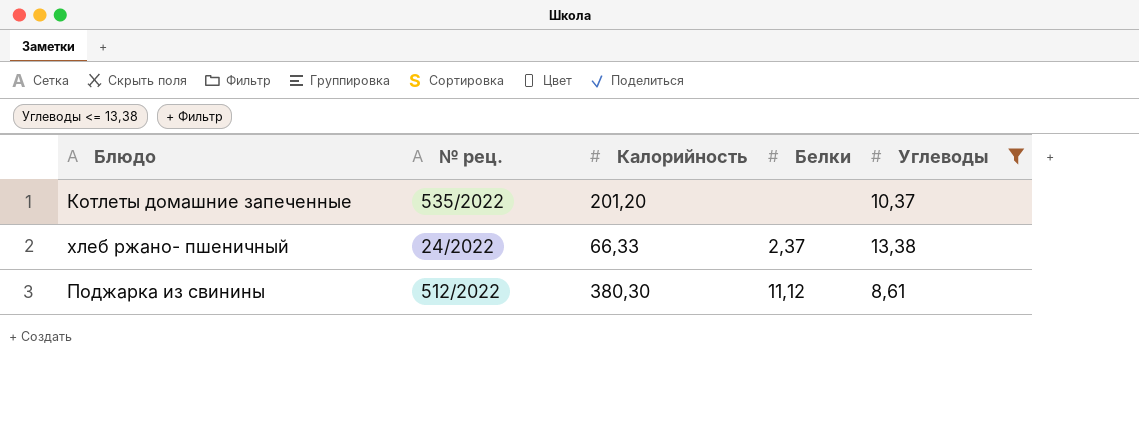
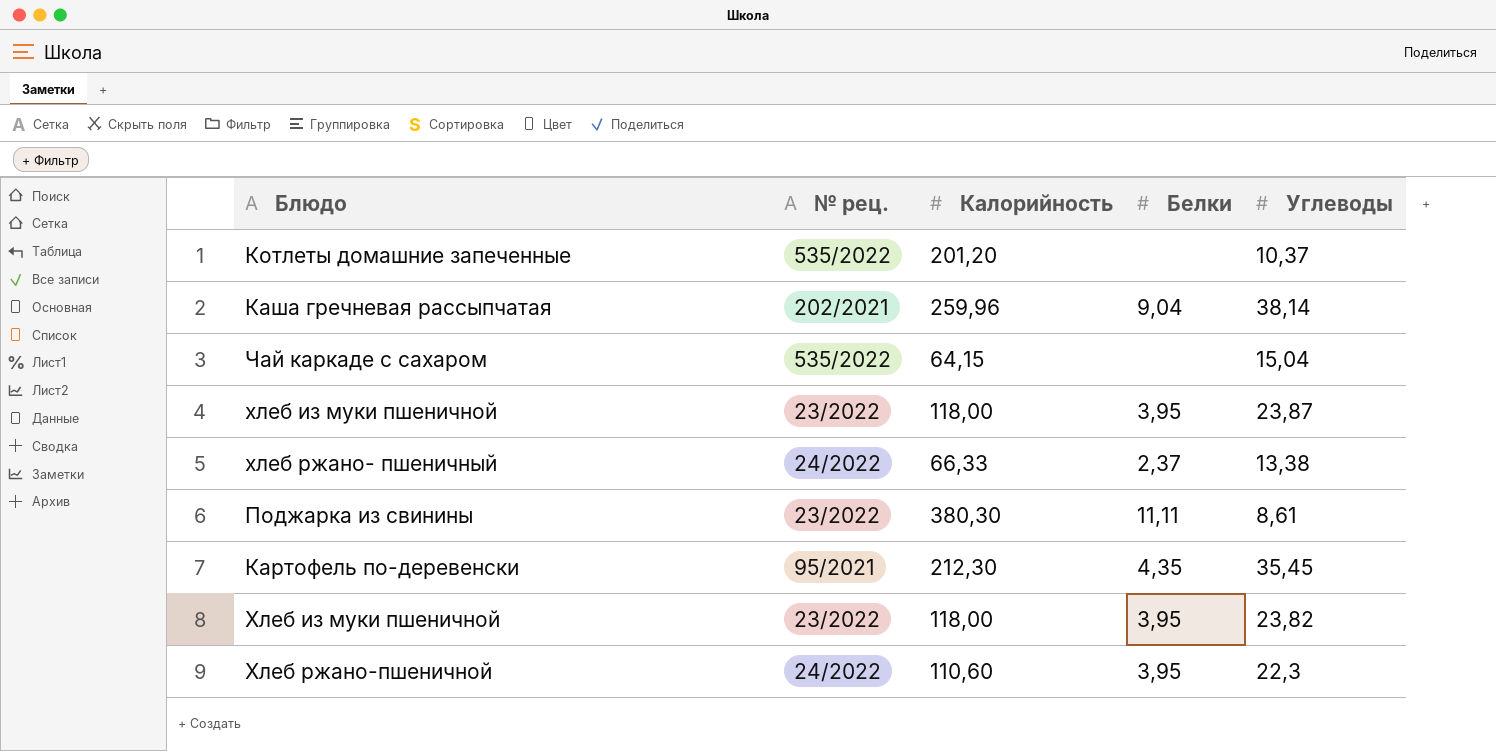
filter: Углеводы <= 13,38 -> none
Поджарка из свинины | № рец.: 512/2022 -> 23/2022
Поджарка из свинины | Белки: 11,12 -> 11,11

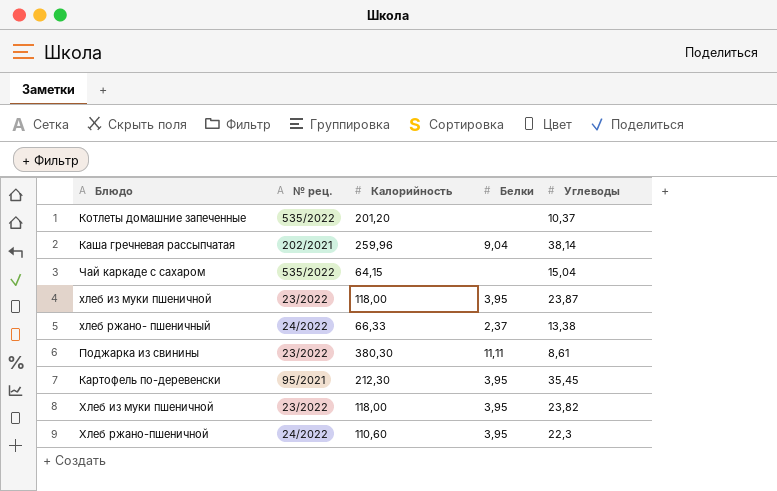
Картофель по-деревенски | Белки: 4,35 -> 3,95

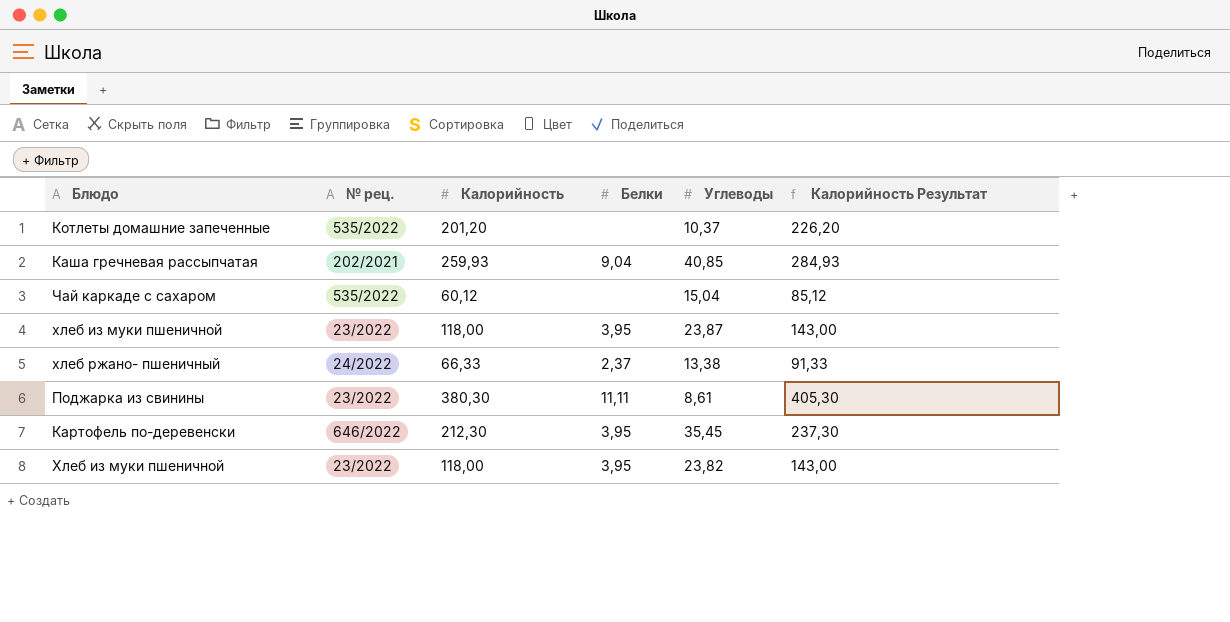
column Калорийность Результат | formula: none -> [Калорийность] + 25
row Хлеб ржано-пшеничной: 24/2022 | 110,60 | 3,95 | 22,3 -> none
Каша гречневая рассыпчатая | Калорийность: 259,96 -> 259,93
Каша гречневая рассыпчатая | Углеводы: 38,14 -> 40,85
Чай каркаде с сахаром | Калорийность: 64,15 -> 60,12
Картофель по-деревенски | № рец.: 95/2021 -> 646/2022

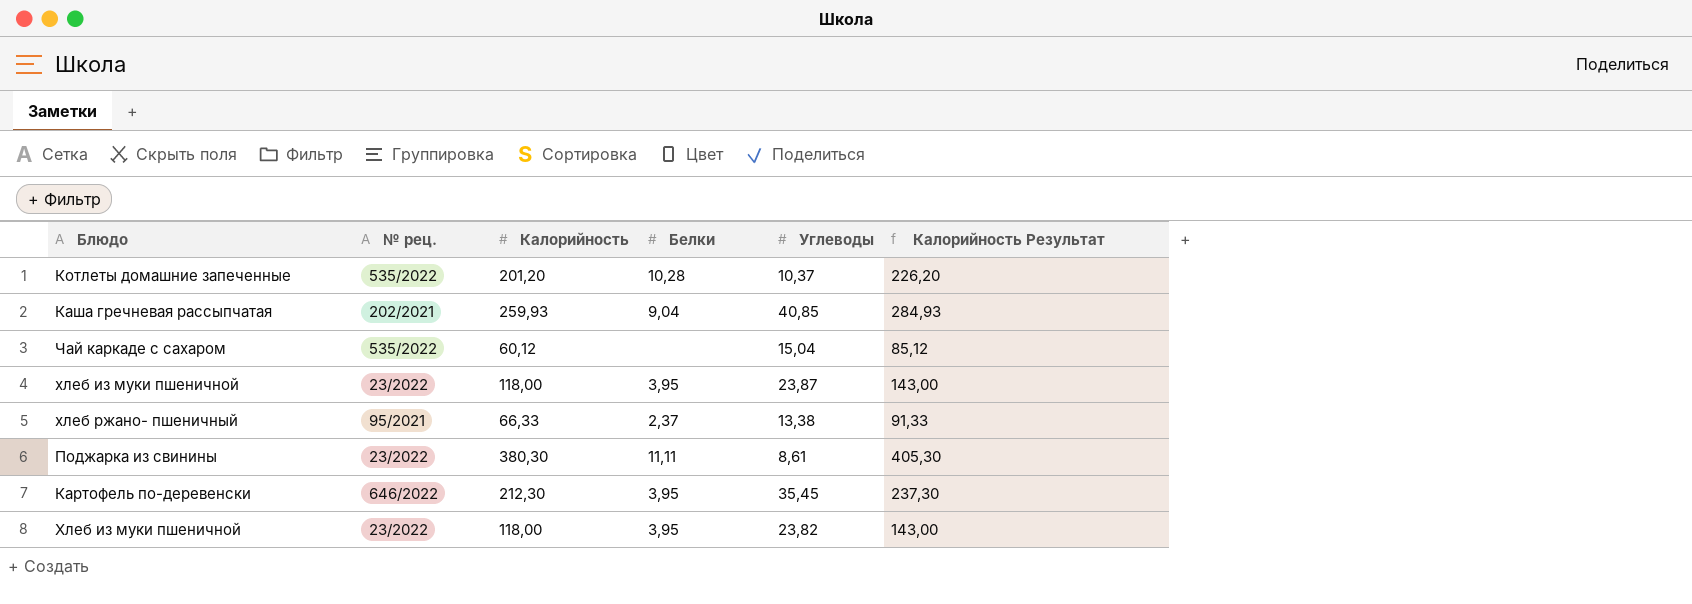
Котлеты домашние запеченные | Белки: none -> 10,28
хлеб ржано- пшеничный | № рец.: 24/2022 -> 95/2021

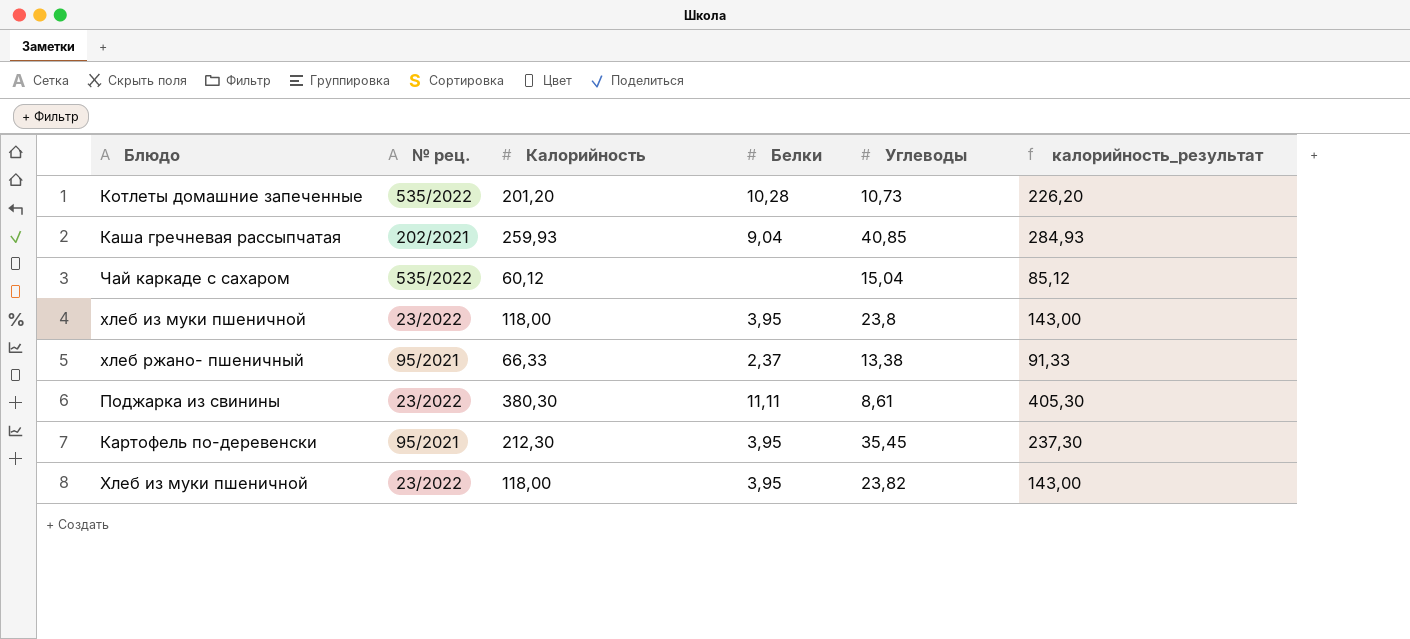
column name: Калорийность Результат -> калорийность_результат
Котлеты домашние запеченные | Углеводы: 10,37 -> 10,73
хлеб из муки пшеничной | Углеводы: 23,87 -> 23,8
Картофель по-деревенски | № рец.: 646/2022 -> 95/2021

